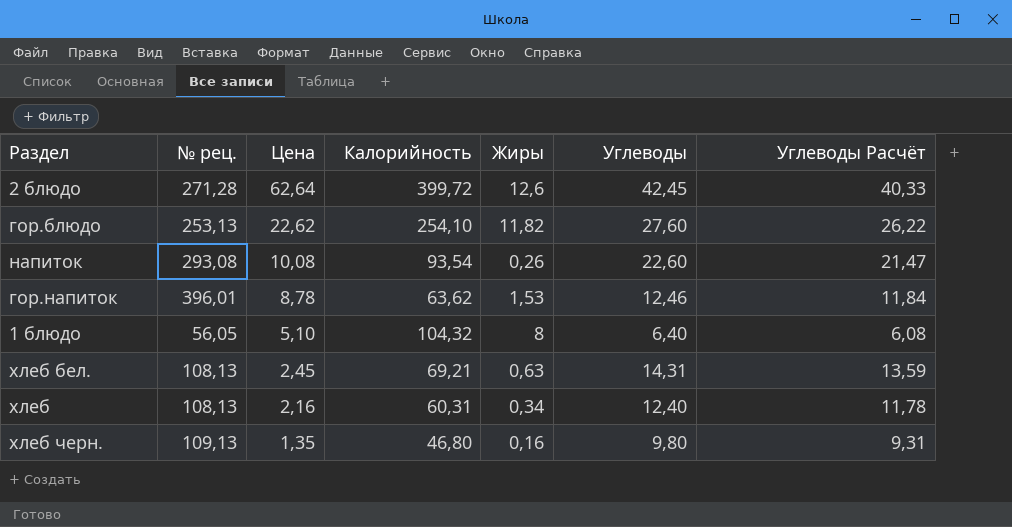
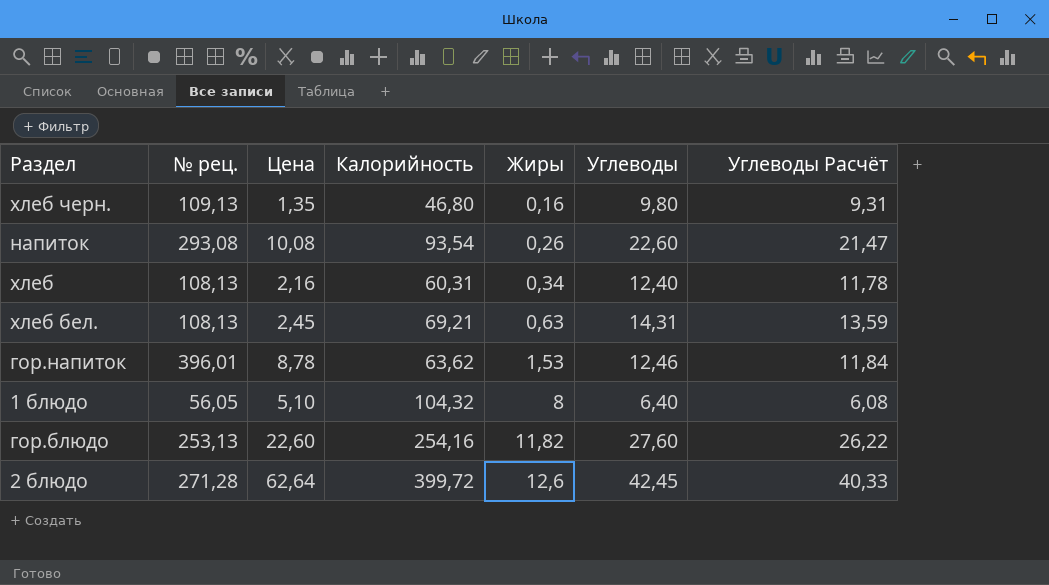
row order: Цена descending -> Жиры ascending
гор.блюдо | Цена: 22,62 -> 22,60
гор.блюдо | Калорийность: 254,10 -> 254,16

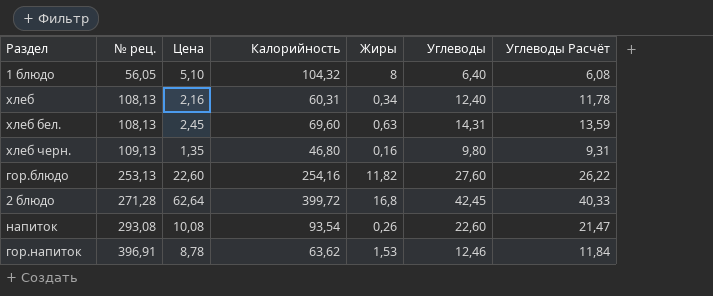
row order: Жиры ascending -> № рец. ascending
хлеб бел. | Калорийность: 69,21 -> 69,60
2 блюдо | Жиры: 12,6 -> 16,8
гор.напиток | № рец.: 396,01 -> 396,91

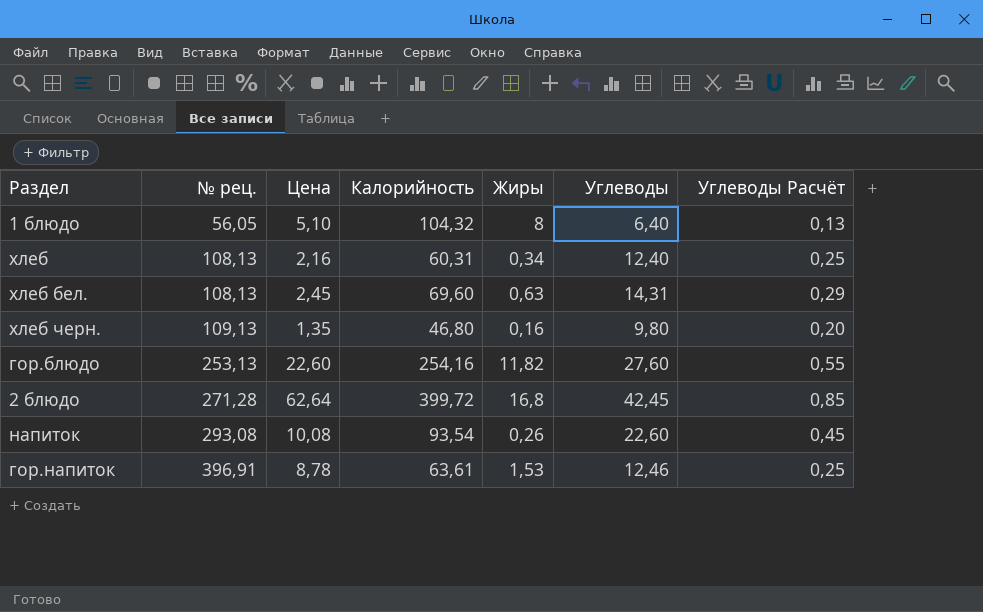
column Углеводы Расчёт | formula: [Углеводы] * 0,95 -> [Углеводы] * 0,02
гор.напиток | Калорийность: 63,62 -> 63,61

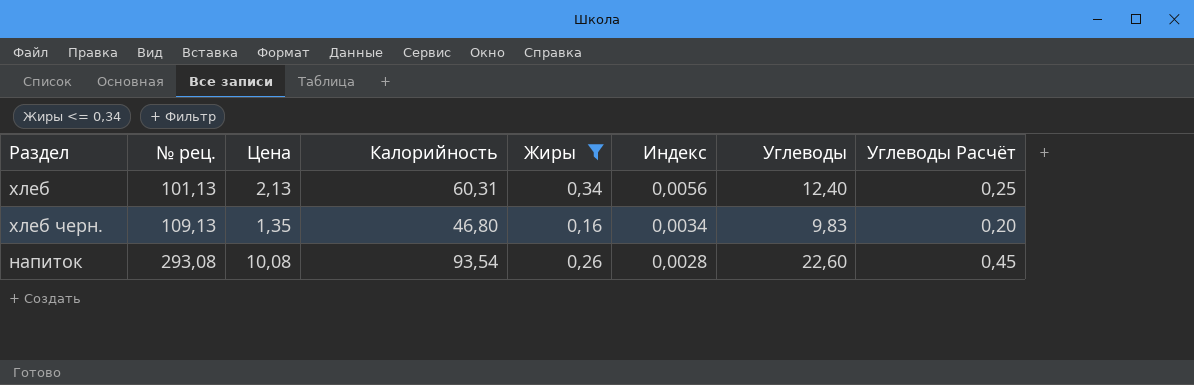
filter: none -> Жиры <= 0,34
column Индекс | formula: none -> [Жиры] / [Калорийность]
хлеб | № рец.: 108,13 -> 101,13
хлеб | Цена: 2,16 -> 2,13
хлеб черн. | Углеводы: 9,80 -> 9,83

